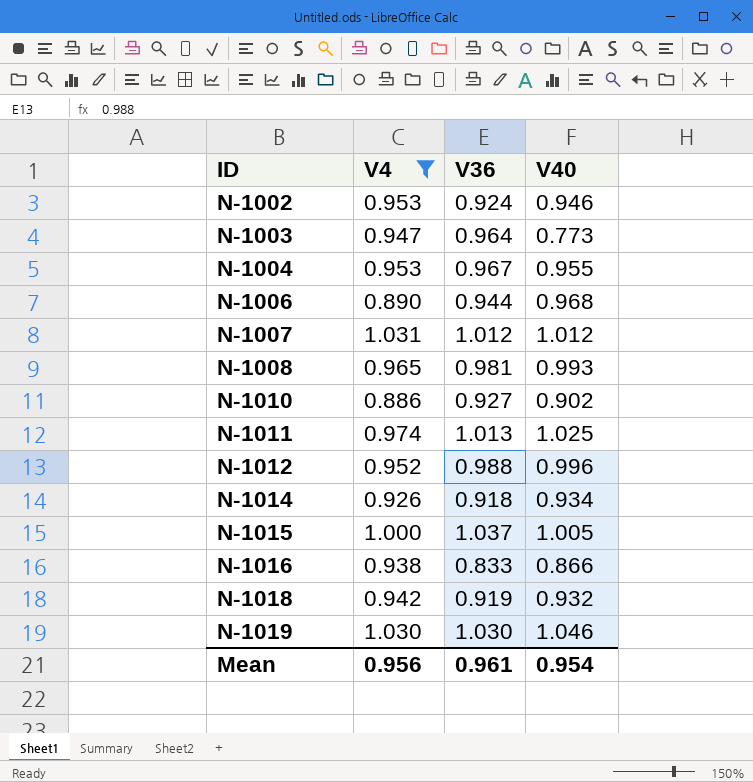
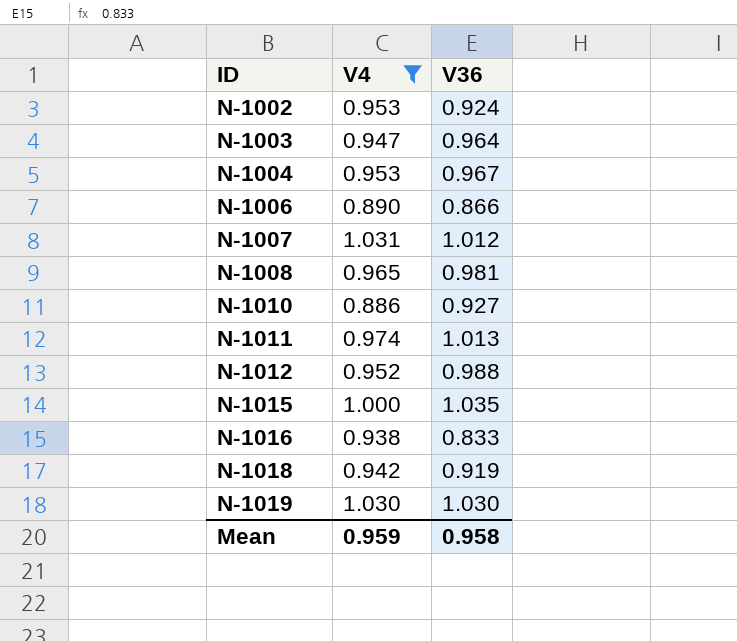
column V40 | position: 4 -> none
row N-1014: 0.926 | 0.918 | 0.934 -> none
N-1006 | V36: 0.944 -> 0.866
N-1015 | V36: 1.037 -> 1.035
Mean | V4: 0.956 -> 0.959
Mean | V36: 0.961 -> 0.958

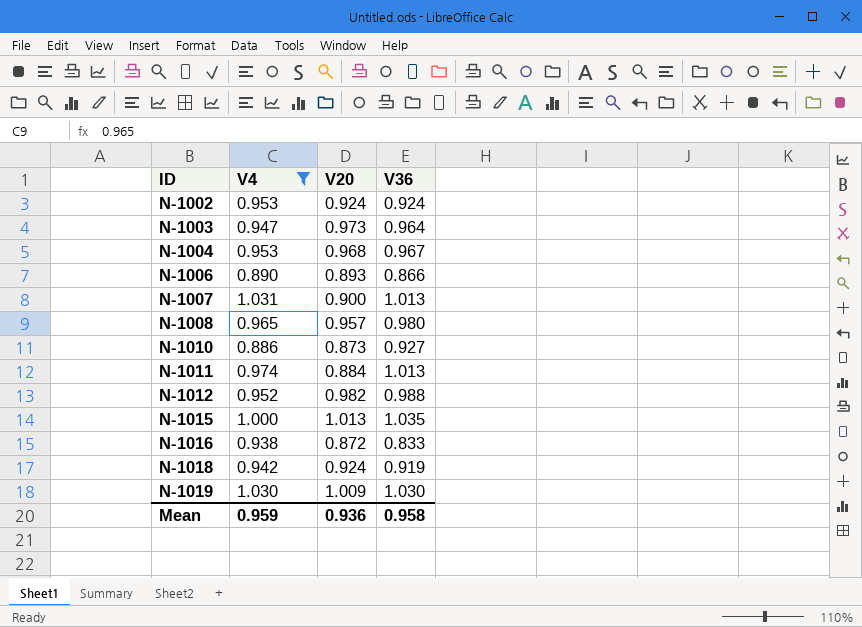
column V20 | position: none -> 3
N-1007 | V36: 1.012 -> 1.013
N-1008 | V36: 0.981 -> 0.980

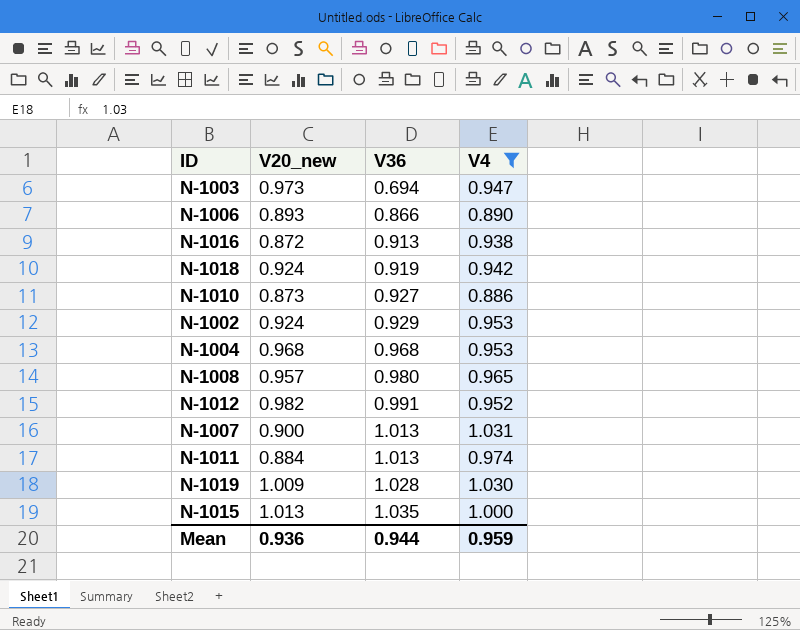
row order: ID ascending -> V36 ascending
column name: V20 -> V20_new
column V4 | position: 2 -> 4
N-1003 | V36: 0.964 -> 0.694
N-1016 | V36: 0.833 -> 0.913
N-1002 | V36: 0.924 -> 0.929
N-1004 | V36: 0.967 -> 0.968
N-1012 | V36: 0.988 -> 0.991
N-1019 | V36: 1.030 -> 1.028
Mean | V36: 0.958 -> 0.944

